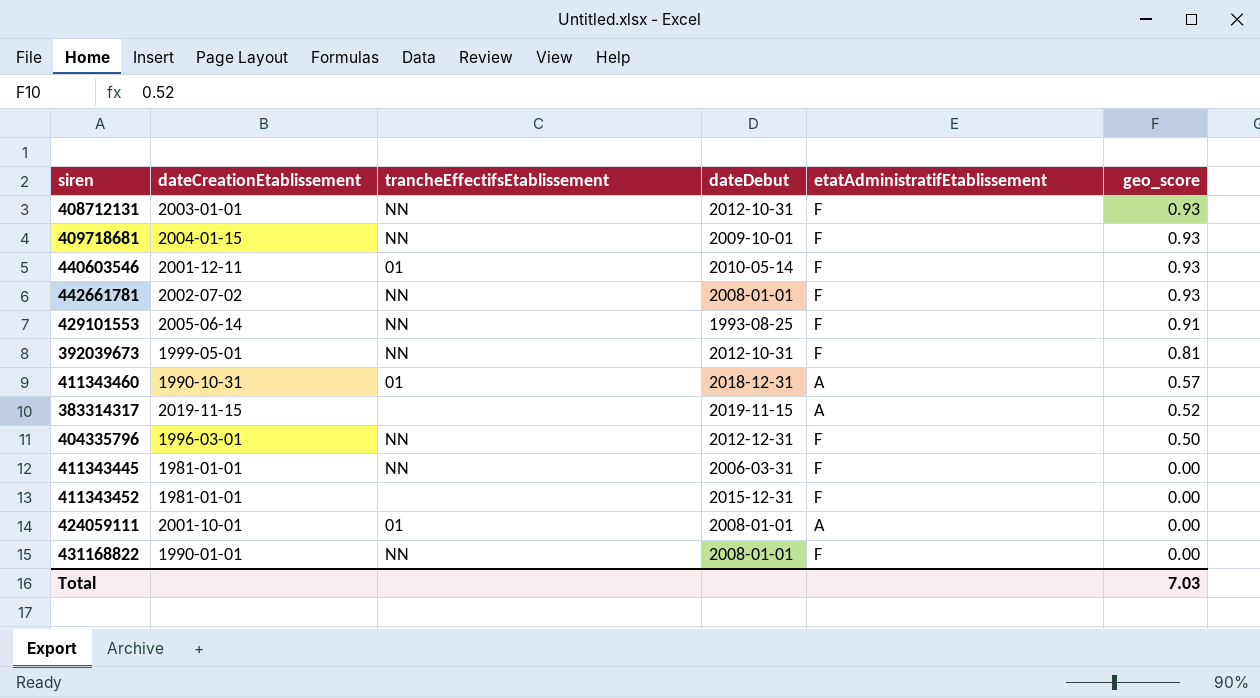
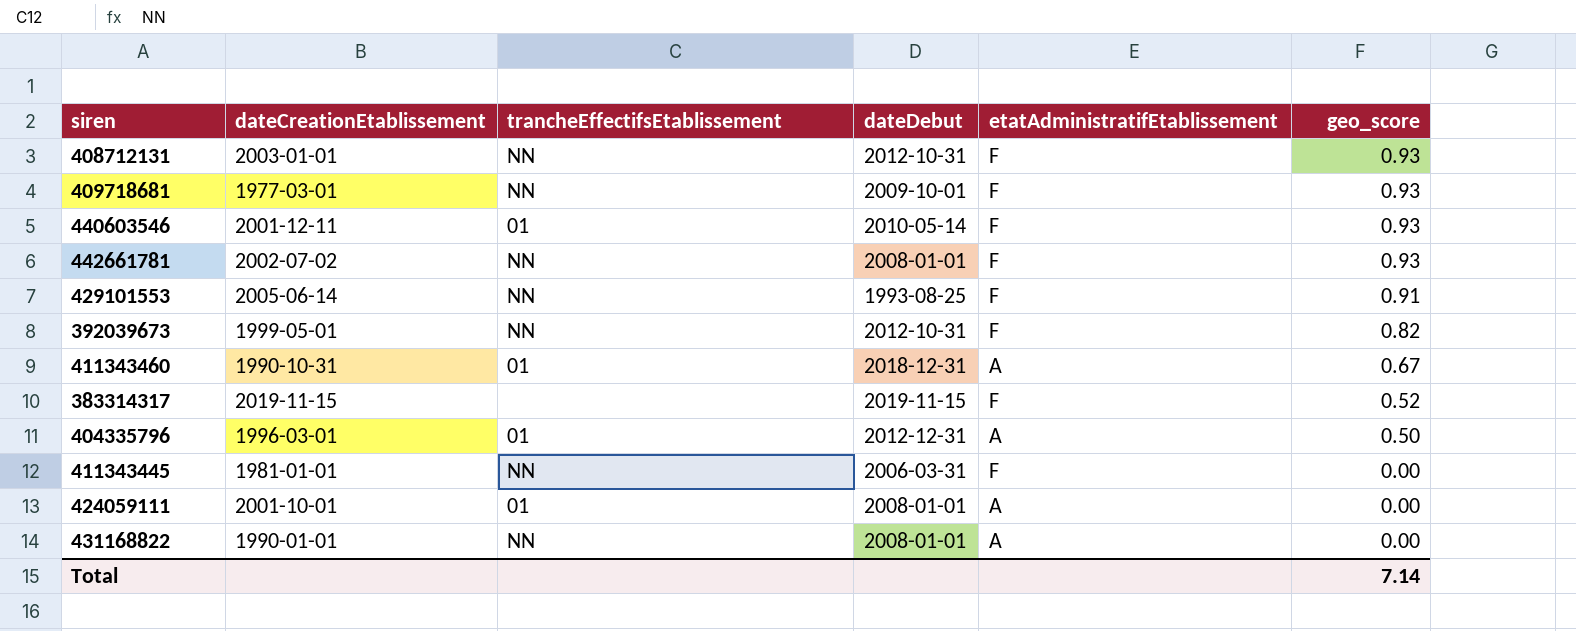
row 411343452: 1981-01-01 | none | 2015-12-31 | F | 0.00 -> none
409718681 | dateCreationEtablissement: 2004-01-15 -> 1977-03-01
392039673 | geo_score: 0.81 -> 0.82
411343460 | geo_score: 0.57 -> 0.67
383314317 | etatAdministratifEtablissement: A -> F
404335796 | trancheEffectifsEtablissement: NN -> 01
404335796 | etatAdministratifEtablissement: F -> A
431168822 | etatAdministratifEtablissement: F -> A
Total | geo_score: 7.03 -> 7.14

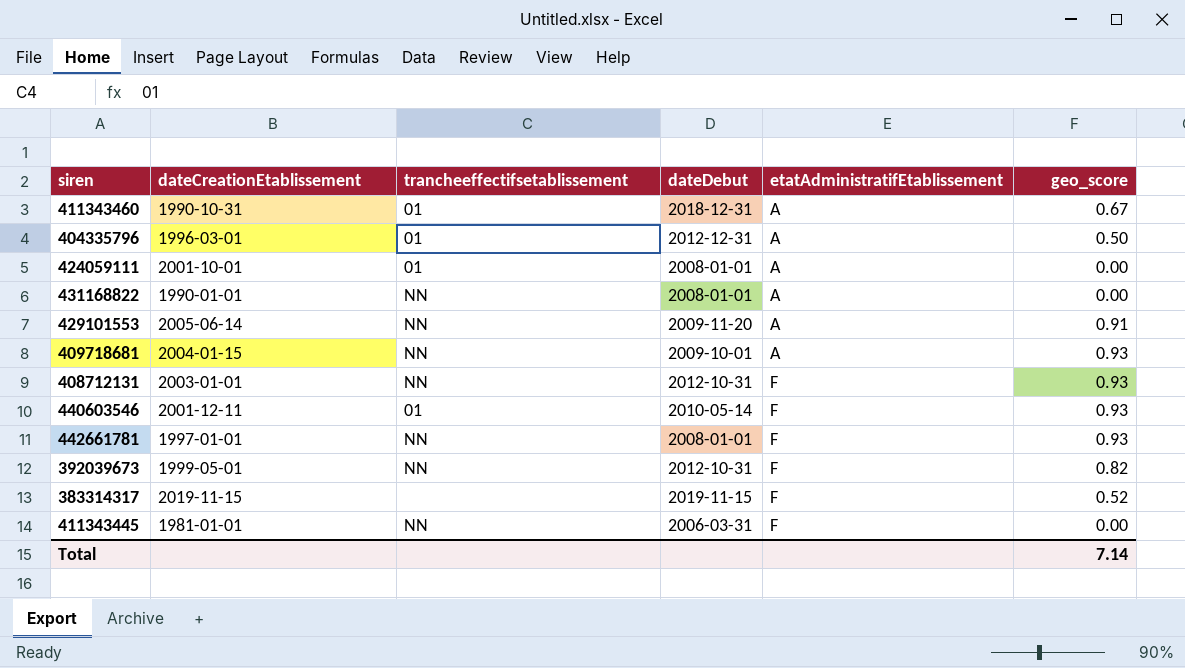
row order: geo_score descending -> etatAdministratifEtablissement ascending
column name: trancheEffectifsEtablissement -> trancheeffectifsetablissement
429101553 | dateDebut: 1993-08-25 -> 2009-11-20
429101553 | etatAdministratifEtablissement: F -> A
409718681 | dateCreationEtablissement: 1977-03-01 -> 2004-01-15
409718681 | etatAdministratifEtablissement: F -> A
442661781 | dateCreationEtablissement: 2002-07-02 -> 1997-01-01

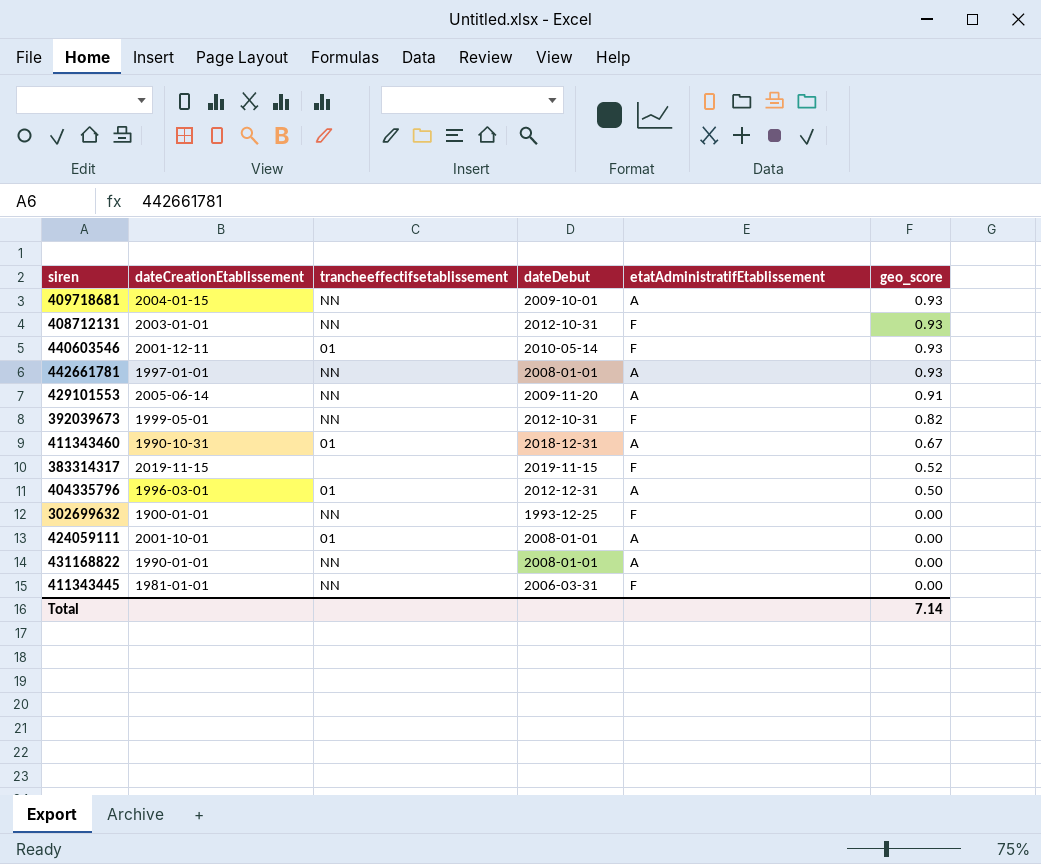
row order: etatAdministratifEtablissement ascending -> geo_score descending
442661781 | etatAdministratifEtablissement: F -> A
row 302699632: none -> 1900-01-01 | NN | 1993-12-25 | F | 0.00

